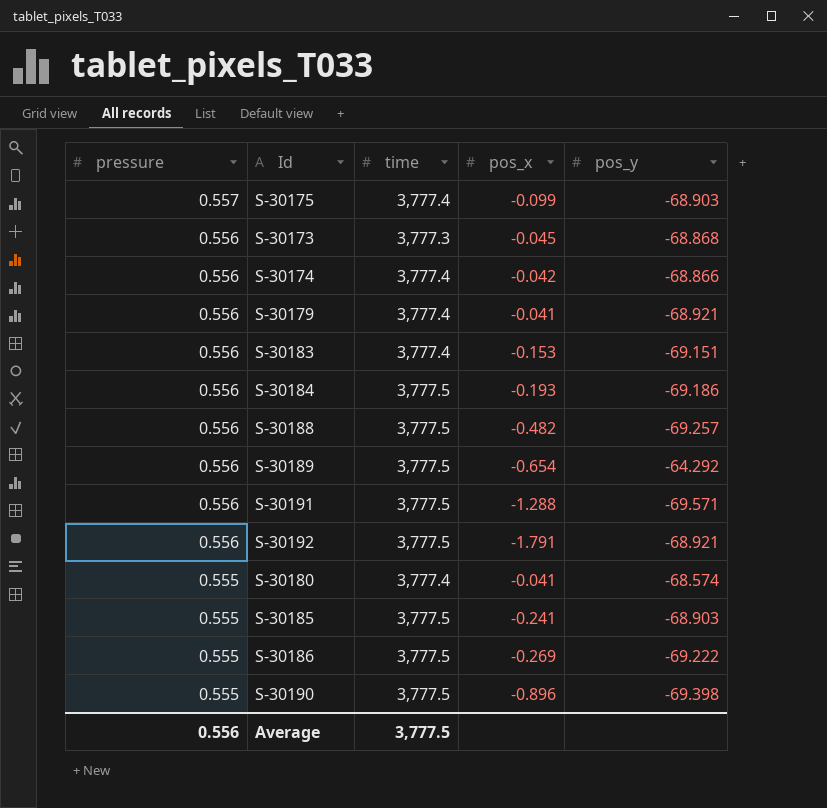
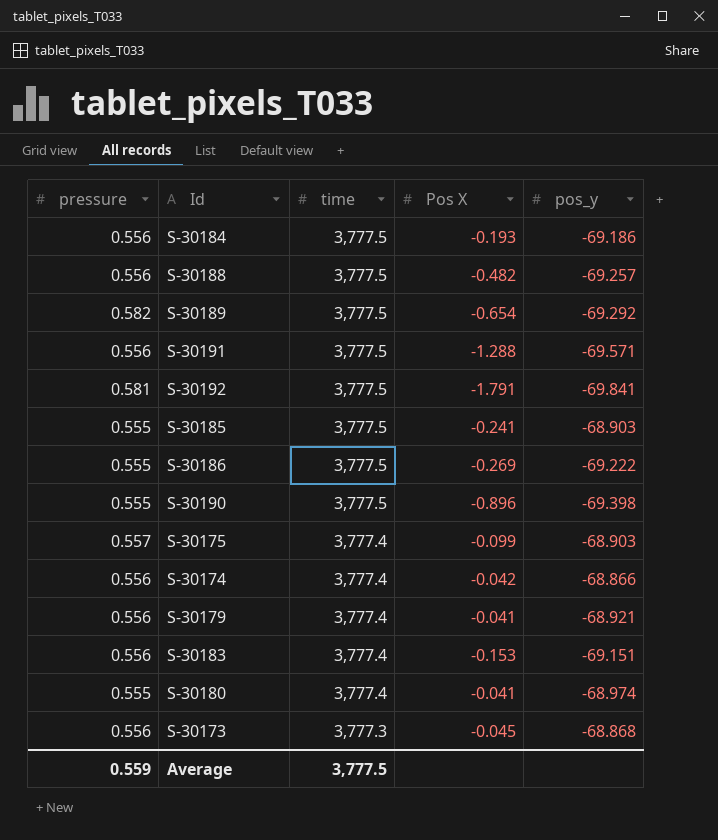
row order: pressure descending -> time descending
column name: pos_x -> Pos X
S-30189 | pressure: 0.556 -> 0.582
S-30189 | pos_y: -64.292 -> -69.292
S-30192 | pressure: 0.556 -> 0.581
S-30192 | pos_y: -68.921 -> -69.841
S-30180 | pos_y: -68.574 -> -68.974
Average | pressure: 0.556 -> 0.559

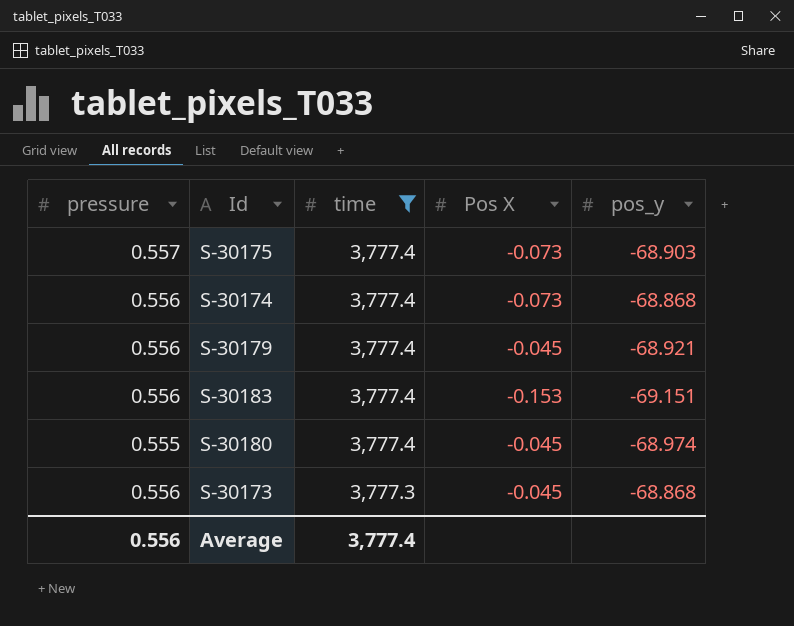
filter: none -> time != 3,777.5
S-30175 | Pos X: -0.099 -> -0.073
S-30174 | Pos X: -0.042 -> -0.073
S-30174 | pos_y: -68.866 -> -68.868
S-30179 | Pos X: -0.041 -> -0.045
S-30180 | Pos X: -0.041 -> -0.045
Average | pressure: 0.559 -> 0.556
Average | time: 3,777.5 -> 3,777.4

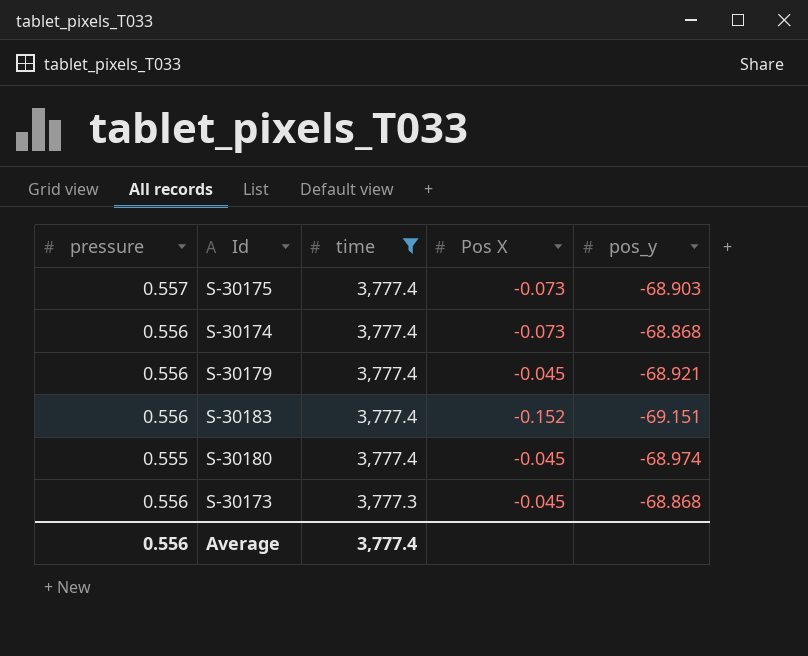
S-30183 | Pos X: -0.153 -> -0.152

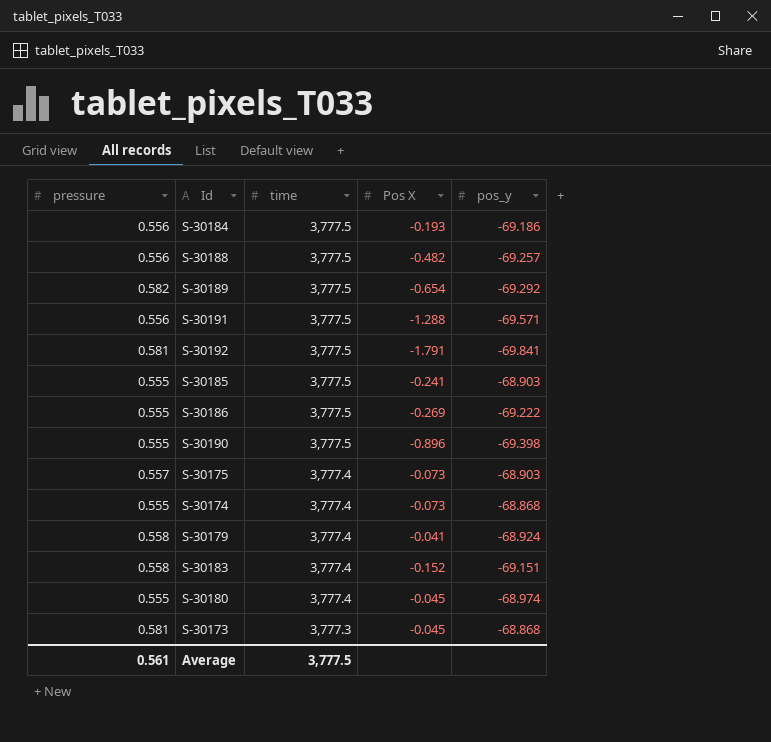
filter: time != 3,777.5 -> none
S-30174 | pressure: 0.556 -> 0.555
S-30179 | pressure: 0.556 -> 0.558
S-30179 | Pos X: -0.045 -> -0.041
S-30179 | pos_y: -68.921 -> -68.924
S-30183 | pressure: 0.556 -> 0.558
S-30173 | pressure: 0.556 -> 0.581
Average | pressure: 0.556 -> 0.561
Average | time: 3,777.4 -> 3,777.5

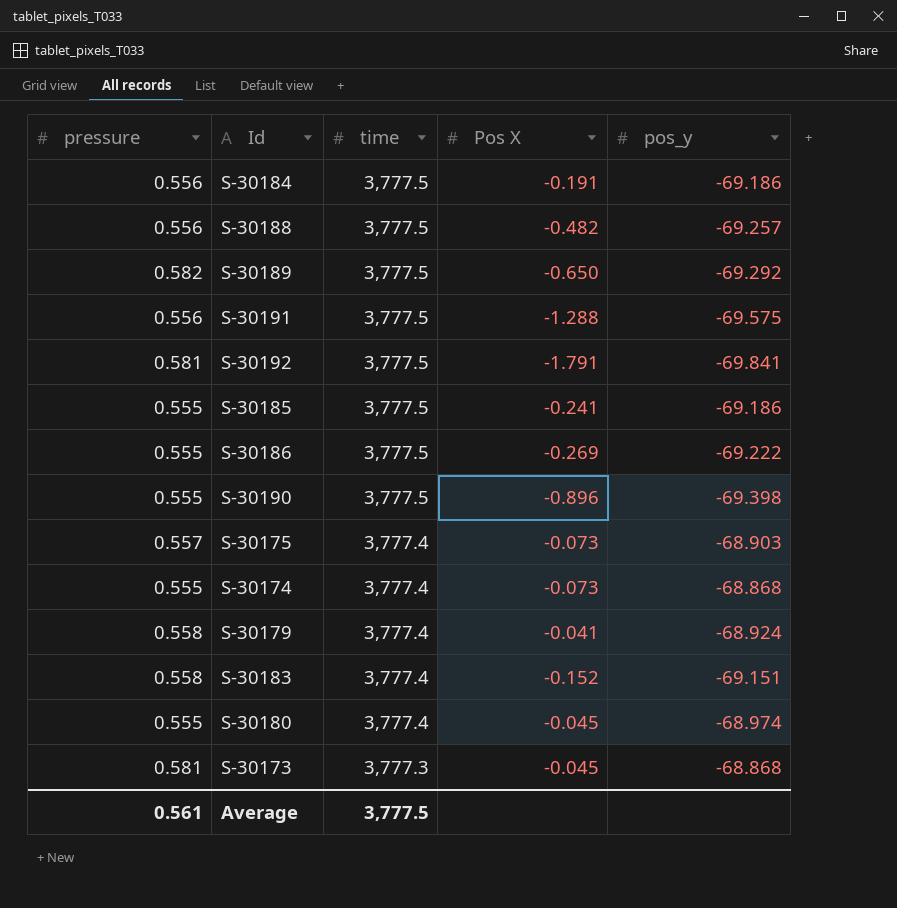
S-30184 | Pos X: -0.193 -> -0.191
S-30189 | Pos X: -0.654 -> -0.650
S-30191 | pos_y: -69.571 -> -69.575
S-30185 | pos_y: -68.903 -> -69.186

